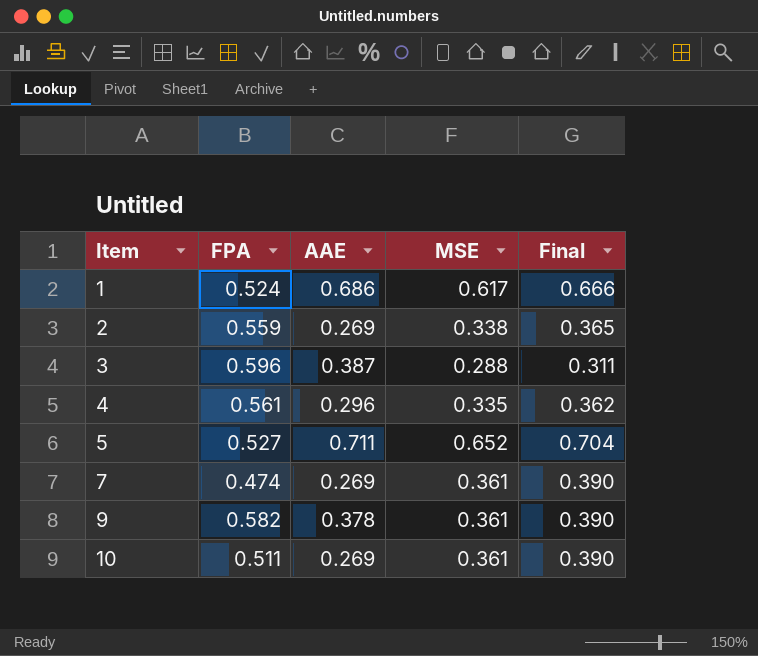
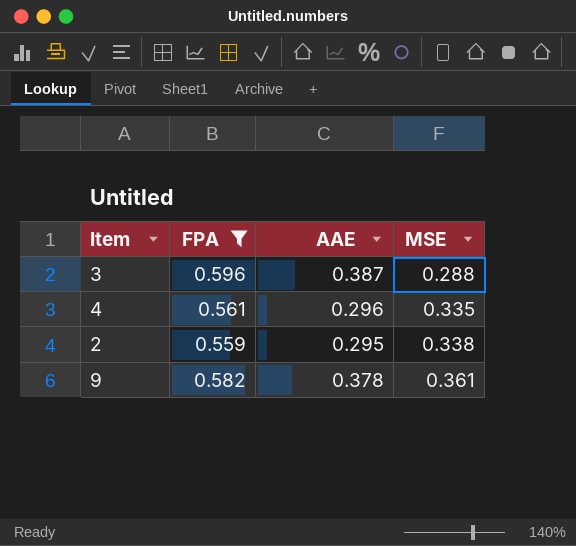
filter: none -> FPA >= 0.559
row order: Item ascending -> MSE ascending
column Final | formula: [MSE] * 1.08 -> none
2 | AAE: 0.269 -> 0.295

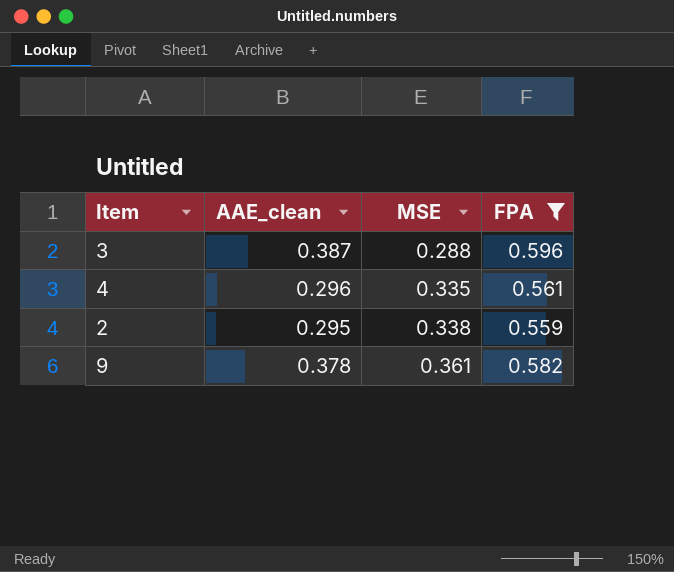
column name: AAE -> AAE_clean
column FPA | position: 2 -> 4

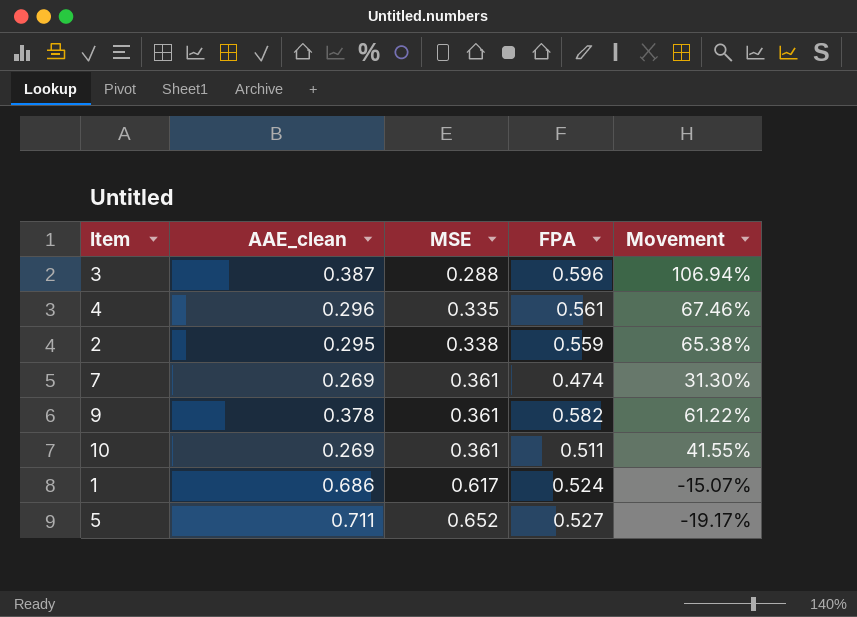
filter: FPA >= 0.559 -> none
column Movement | formula: none -> ([FPA] - [MSE]) / [MSE]

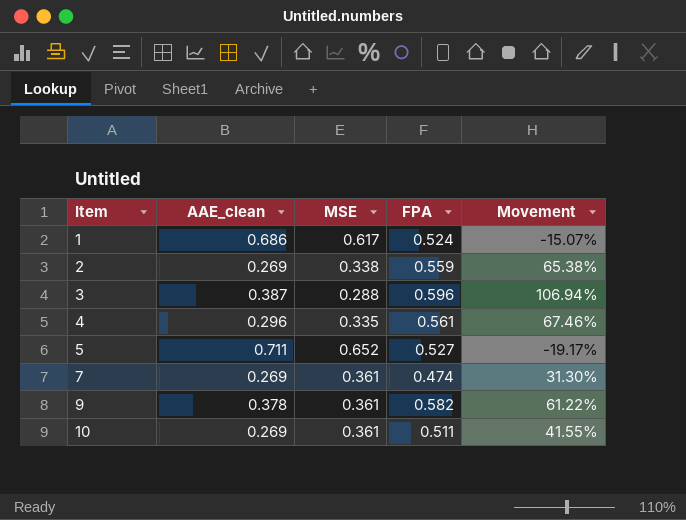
row order: MSE ascending -> Item ascending
2 | AAE_clean: 0.295 -> 0.269

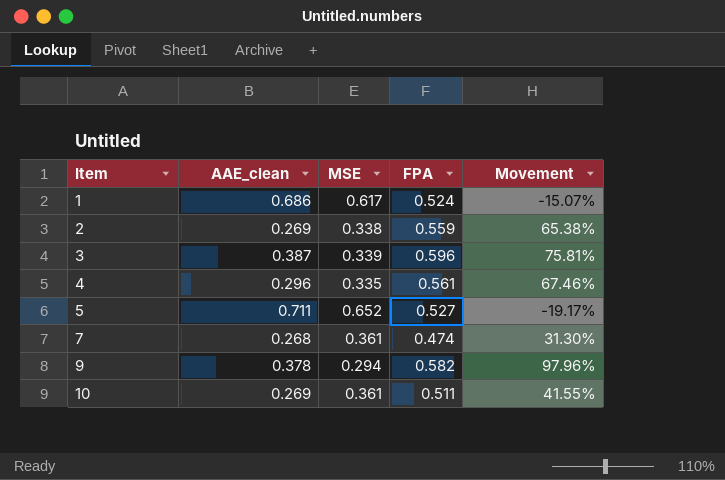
3 | MSE: 0.288 -> 0.339
3 | Movement: 106.94% -> 75.81%
7 | AAE_clean: 0.269 -> 0.268
9 | MSE: 0.361 -> 0.294
9 | Movement: 61.22% -> 97.96%

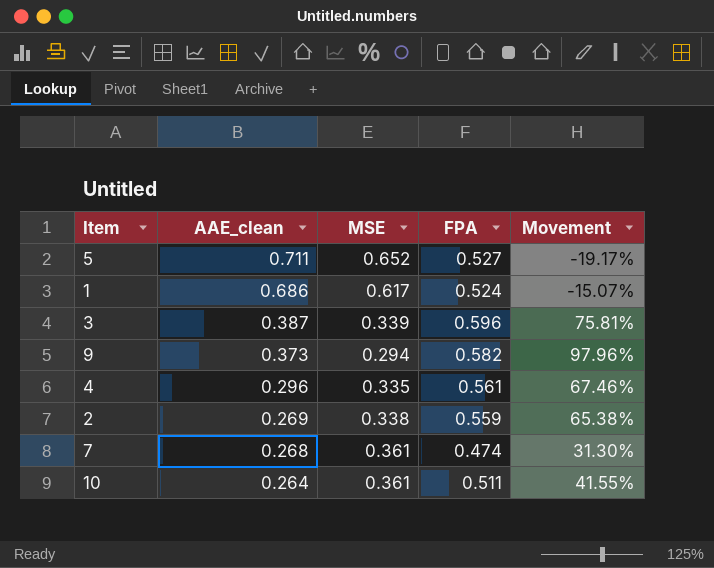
row order: Item ascending -> AAE_clean descending
9 | AAE_clean: 0.378 -> 0.373
10 | AAE_clean: 0.269 -> 0.264

